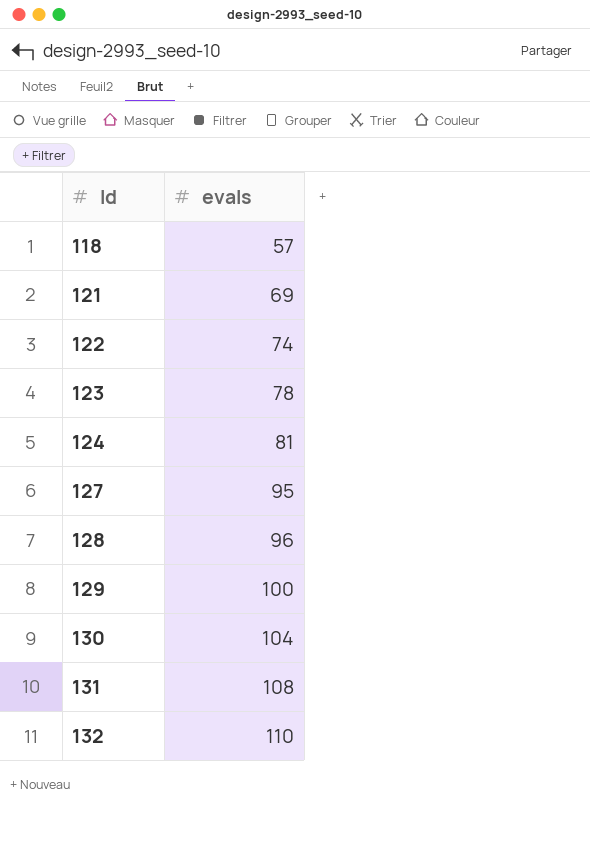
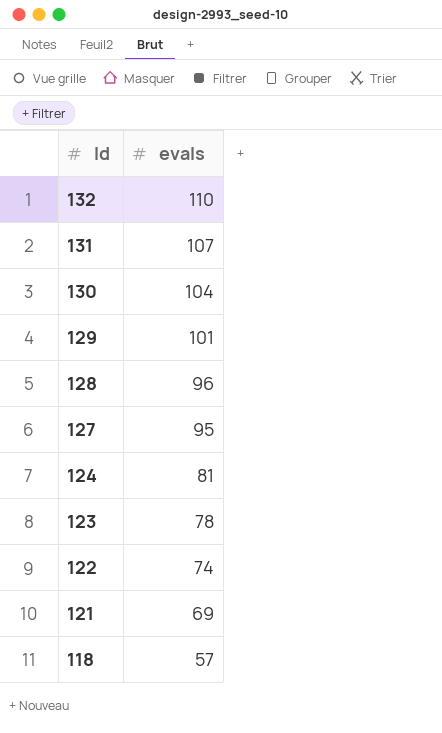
row order: Id ascending -> Id descending
131 | evals: 108 -> 107
129 | evals: 100 -> 101

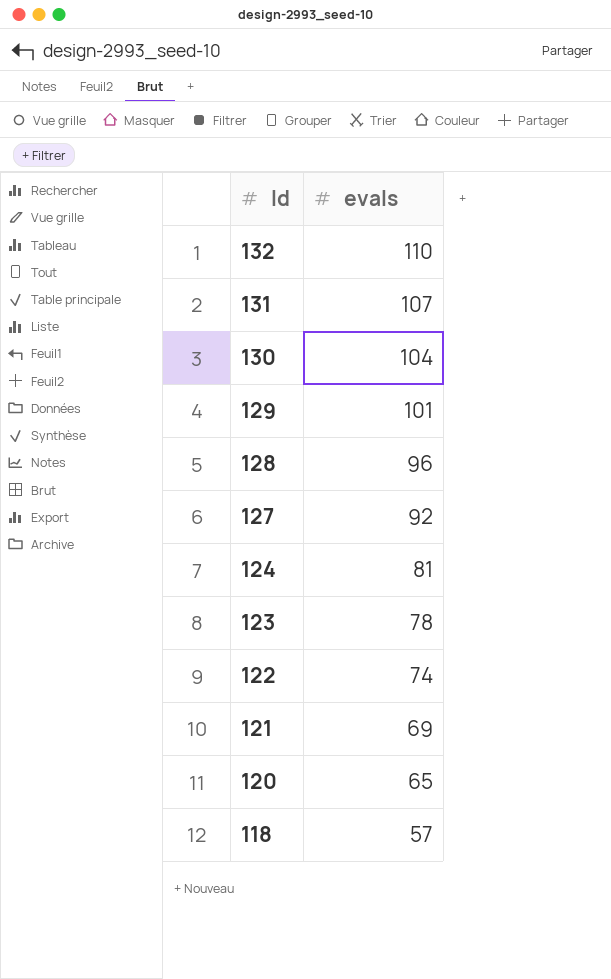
127 | evals: 95 -> 92
row 120: none -> 65

